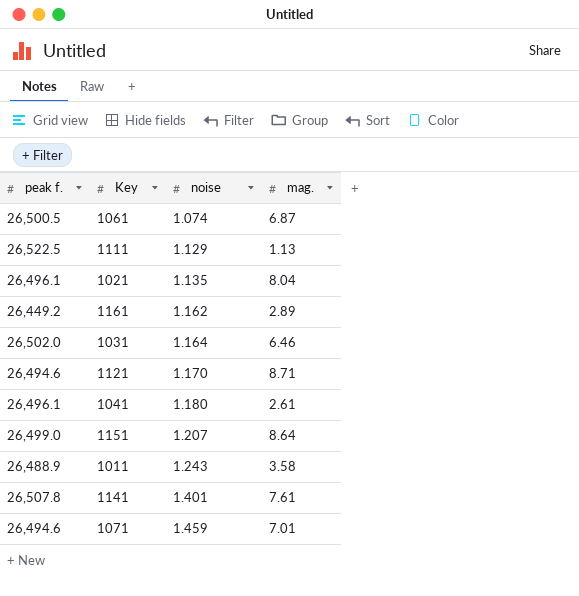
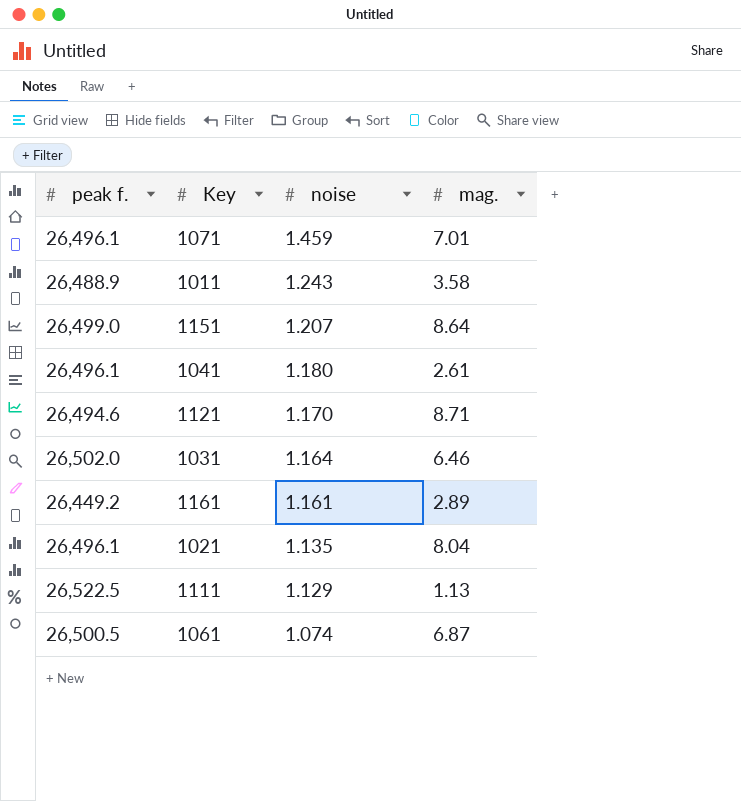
row order: noise ascending -> noise descending
row 1141: 26,507.8 | 1.401 | 7.61 -> none
1071 | peak f.: 26,494.6 -> 26,496.1
1161 | noise: 1.162 -> 1.161

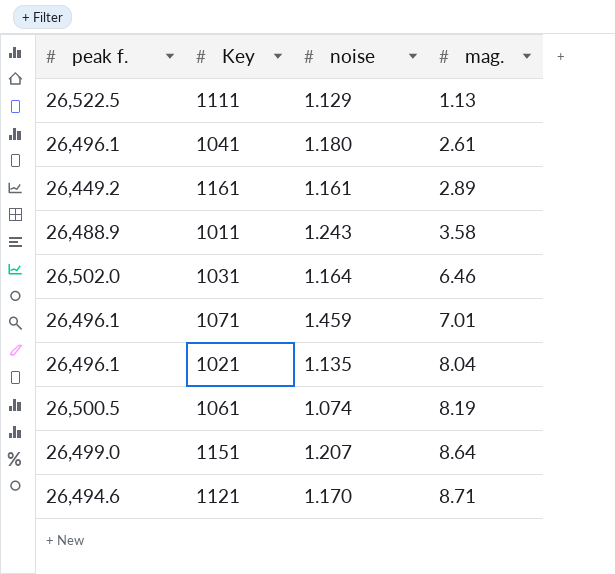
row order: noise descending -> mag. ascending
1061 | mag.: 6.87 -> 8.19

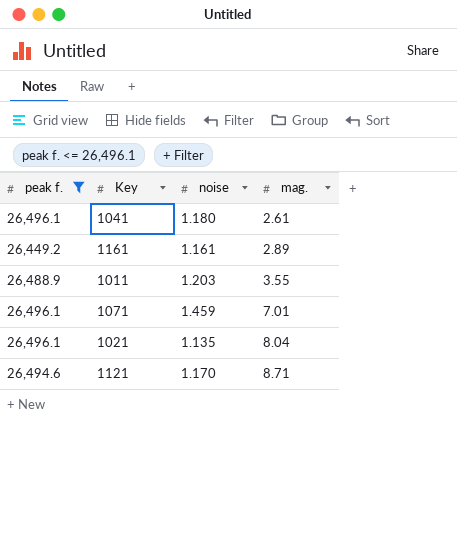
filter: none -> peak f. <= 26,496.1
1011 | noise: 1.243 -> 1.203
1011 | mag.: 3.58 -> 3.55

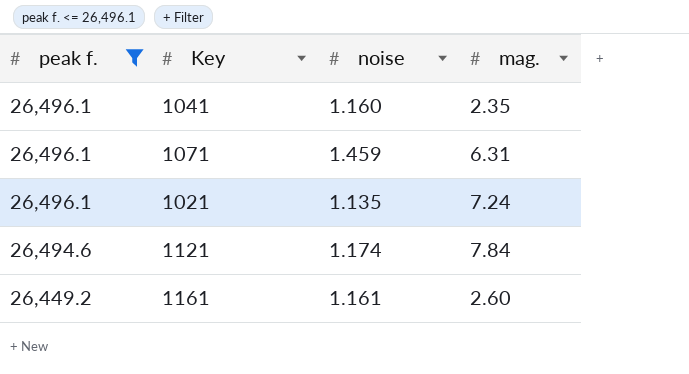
row order: mag. ascending -> peak f. descending
row 1011: 26,488.9 | 1.203 | 3.55 -> none
1041 | noise: 1.180 -> 1.160
1041 | mag.: 2.61 -> 2.35
1071 | mag.: 7.01 -> 6.31
1021 | mag.: 8.04 -> 7.24
1121 | noise: 1.170 -> 1.174
1121 | mag.: 8.71 -> 7.84
1161 | mag.: 2.89 -> 2.60

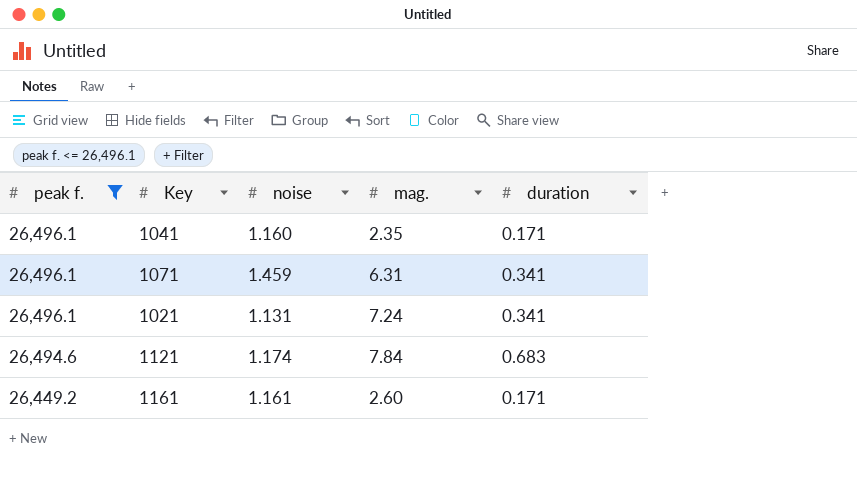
column duration | position: none -> 5
1021 | noise: 1.135 -> 1.131

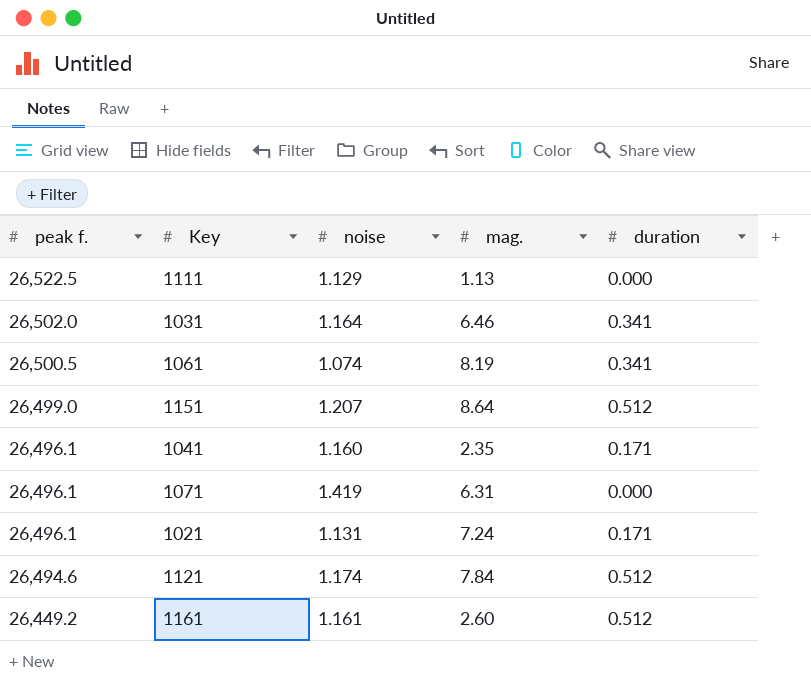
filter: peak f. <= 26,496.1 -> none
1071 | noise: 1.459 -> 1.419
1071 | duration: 0.341 -> 0.000
1021 | duration: 0.341 -> 0.171
1121 | duration: 0.683 -> 0.512
1161 | duration: 0.171 -> 0.512

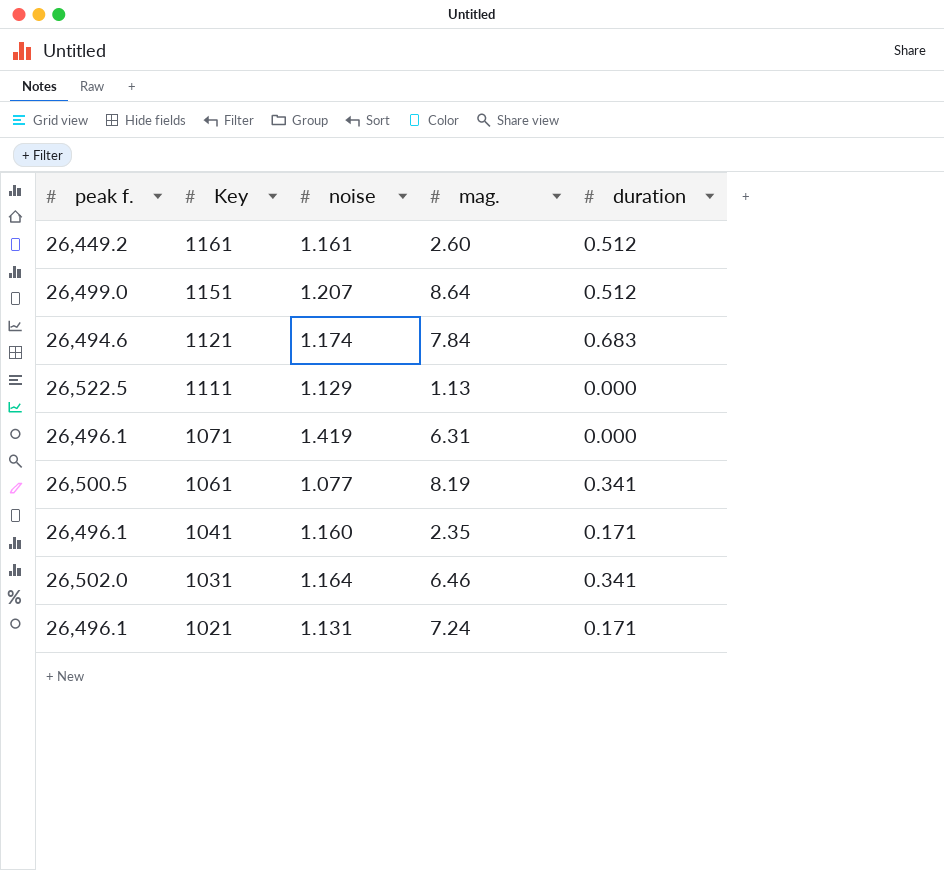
row order: peak f. descending -> Key descending
1121 | duration: 0.512 -> 0.683
1061 | noise: 1.074 -> 1.077

